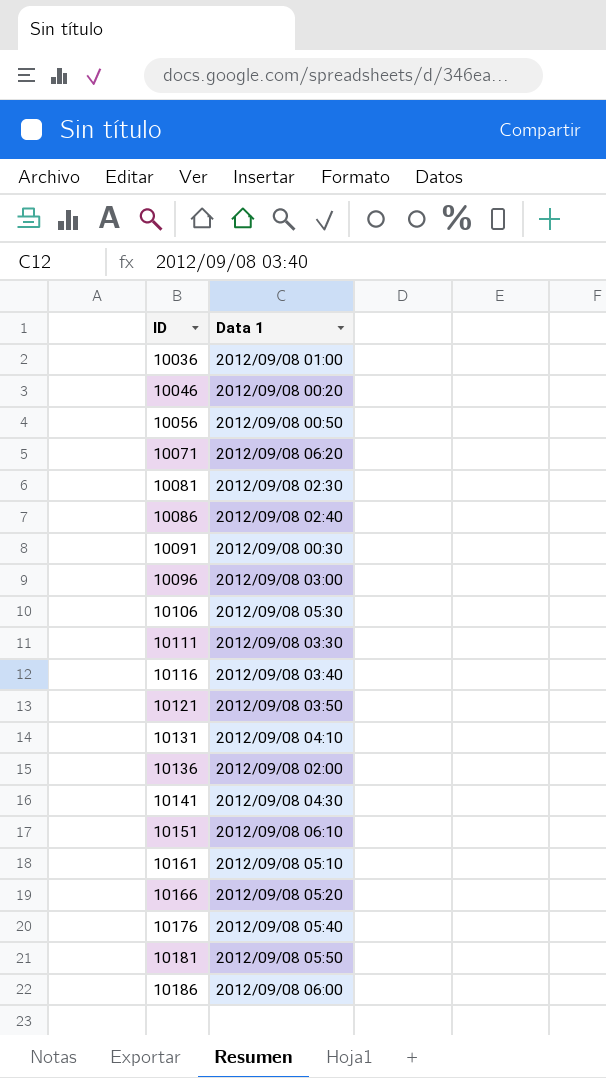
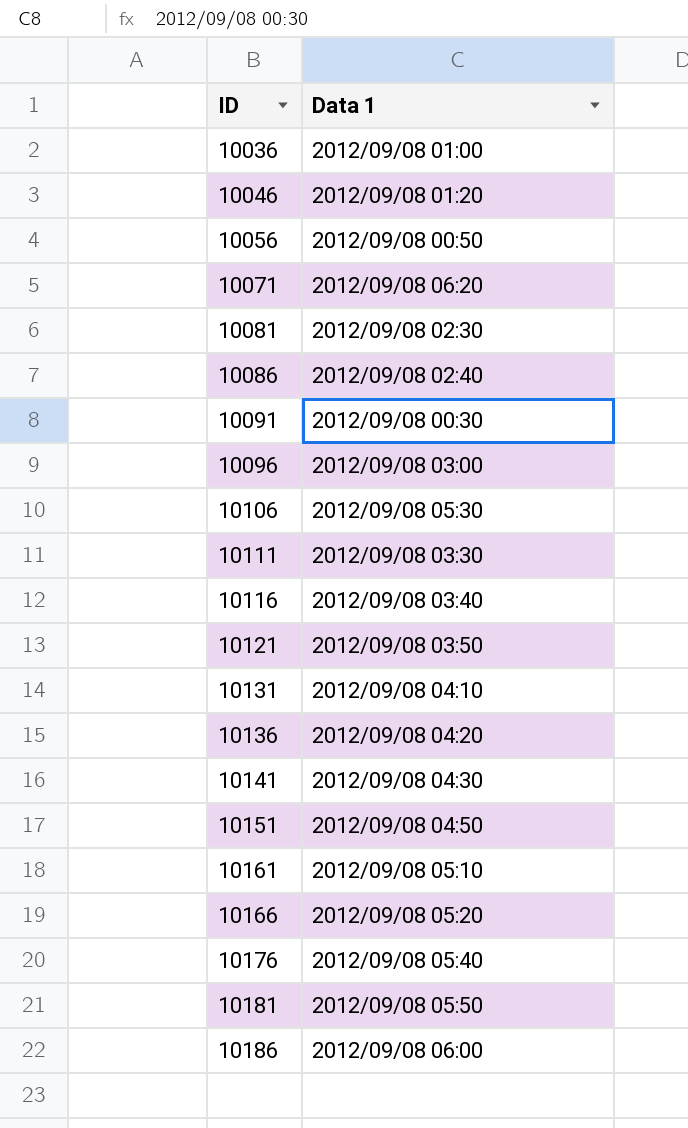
10046 | Data 1: 2012/09/08 00:20 -> 2012/09/08 01:20
10136 | Data 1: 2012/09/08 02:00 -> 2012/09/08 04:20
10151 | Data 1: 2012/09/08 06:10 -> 2012/09/08 04:50

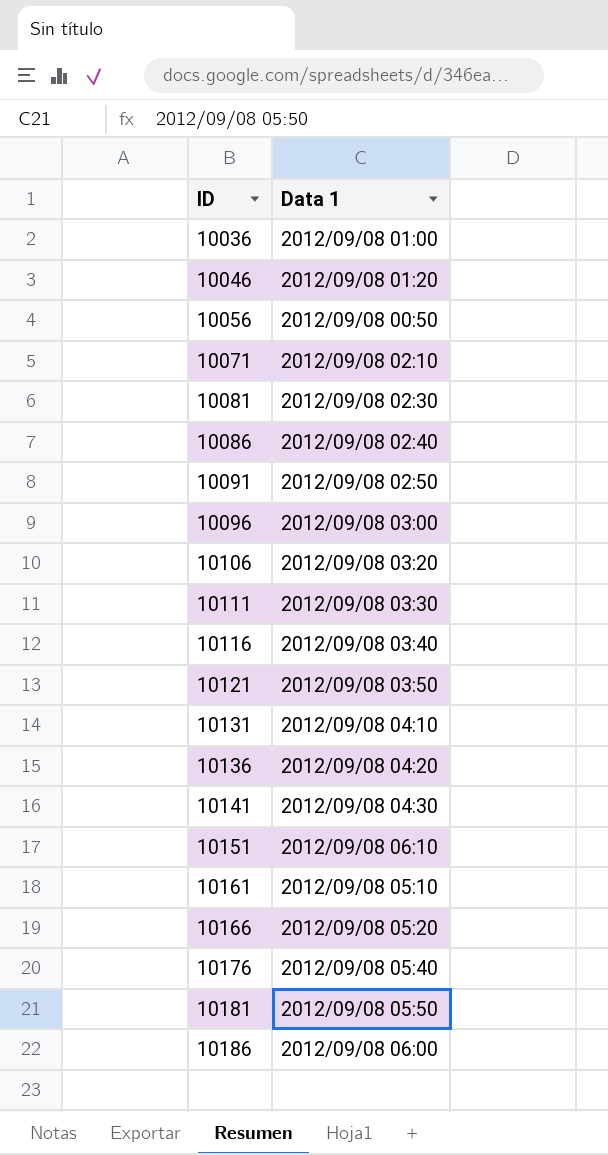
10071 | Data 1: 2012/09/08 06:20 -> 2012/09/08 02:10
10091 | Data 1: 2012/09/08 00:30 -> 2012/09/08 02:50
10106 | Data 1: 2012/09/08 05:30 -> 2012/09/08 03:20
10151 | Data 1: 2012/09/08 04:50 -> 2012/09/08 06:10

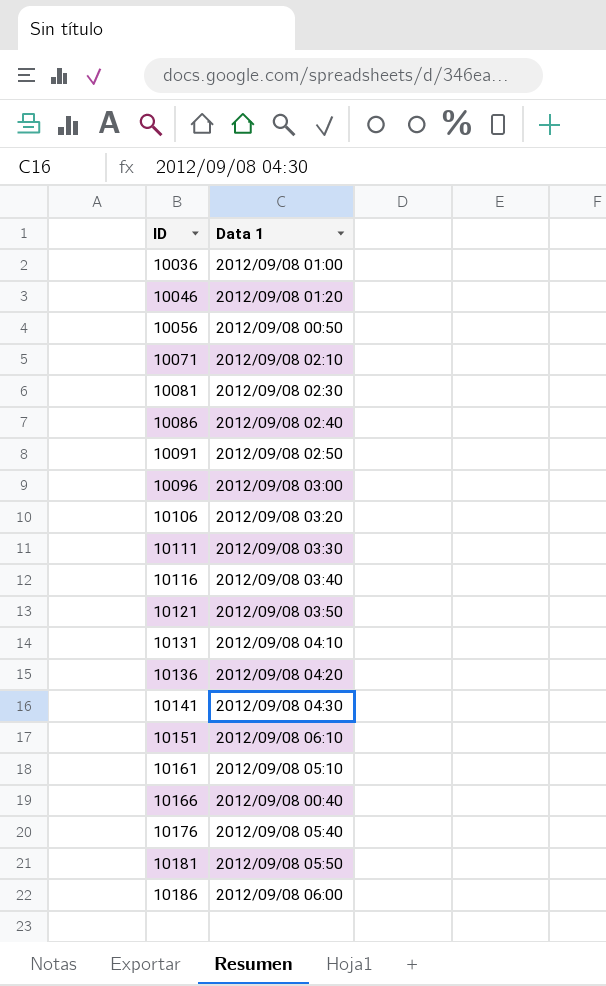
10166 | Data 1: 2012/09/08 05:20 -> 2012/09/08 00:40

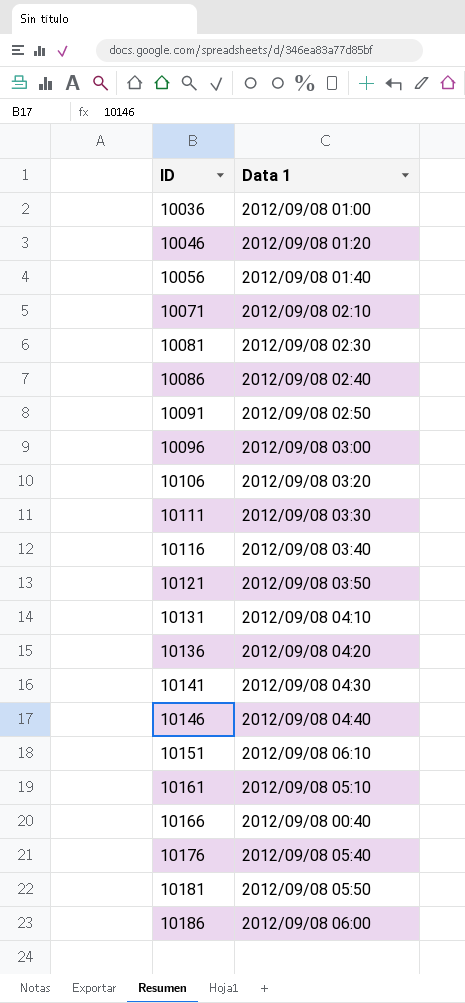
10056 | Data 1: 2012/09/08 00:50 -> 2012/09/08 01:40
row 10146: none -> 2012/09/08 04:40

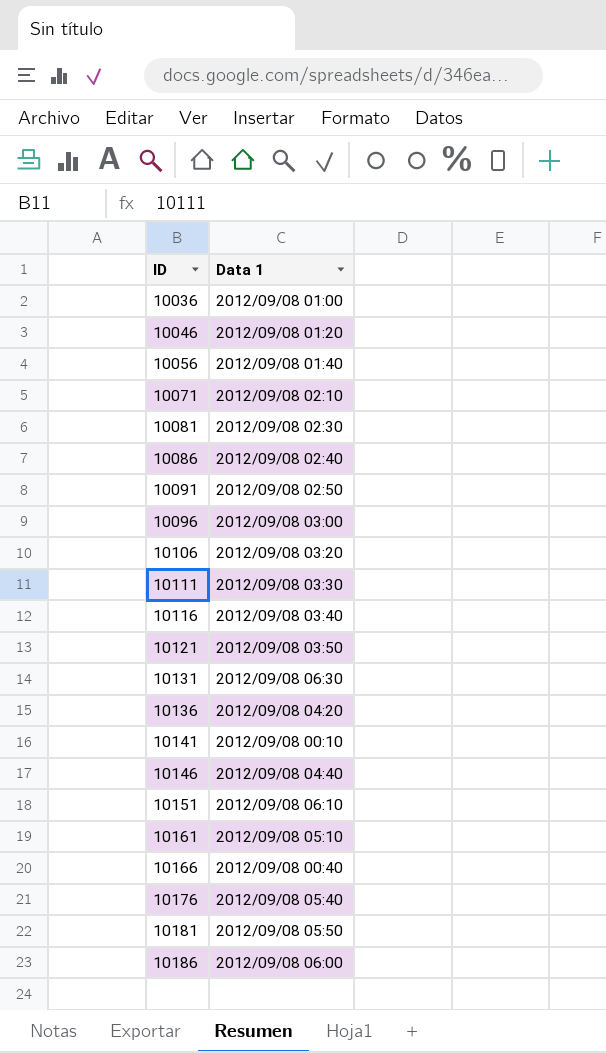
10131 | Data 1: 2012/09/08 04:10 -> 2012/09/08 06:30
10141 | Data 1: 2012/09/08 04:30 -> 2012/09/08 00:10

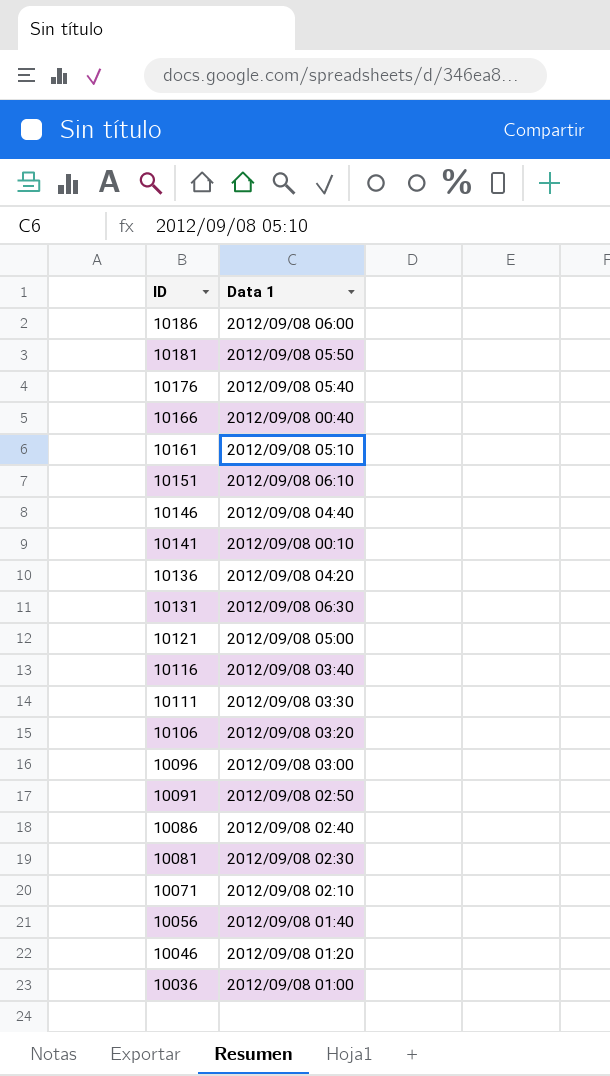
row order: ID ascending -> ID descending
10121 | Data 1: 2012/09/08 03:50 -> 2012/09/08 05:00

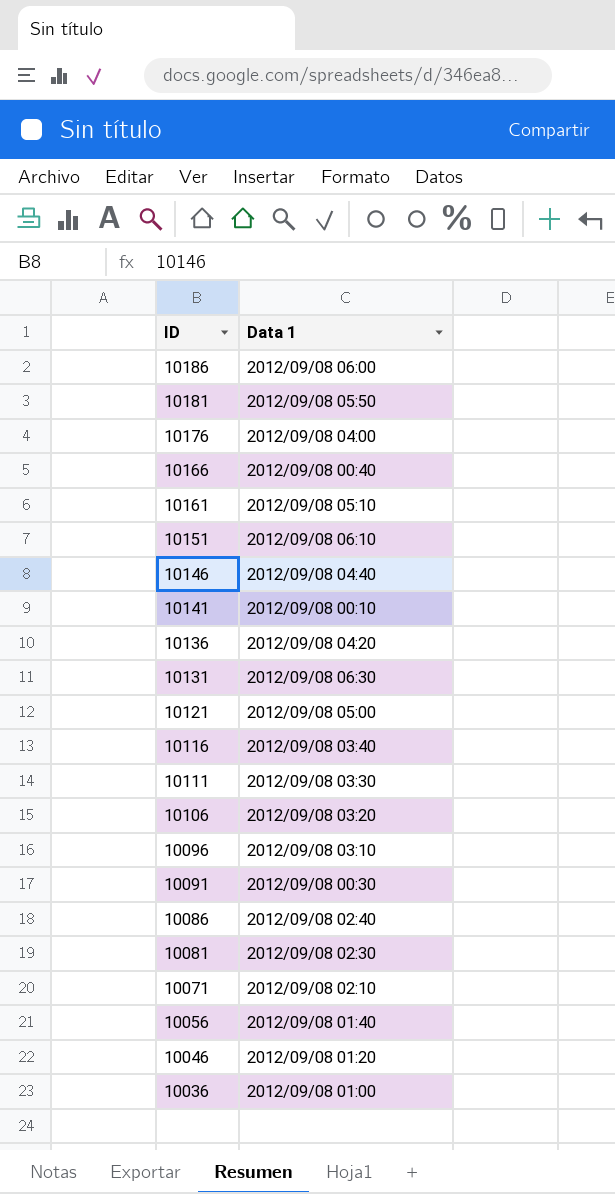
10176 | Data 1: 2012/09/08 05:40 -> 2012/09/08 04:00
10096 | Data 1: 2012/09/08 03:00 -> 2012/09/08 03:10
10091 | Data 1: 2012/09/08 02:50 -> 2012/09/08 00:30

